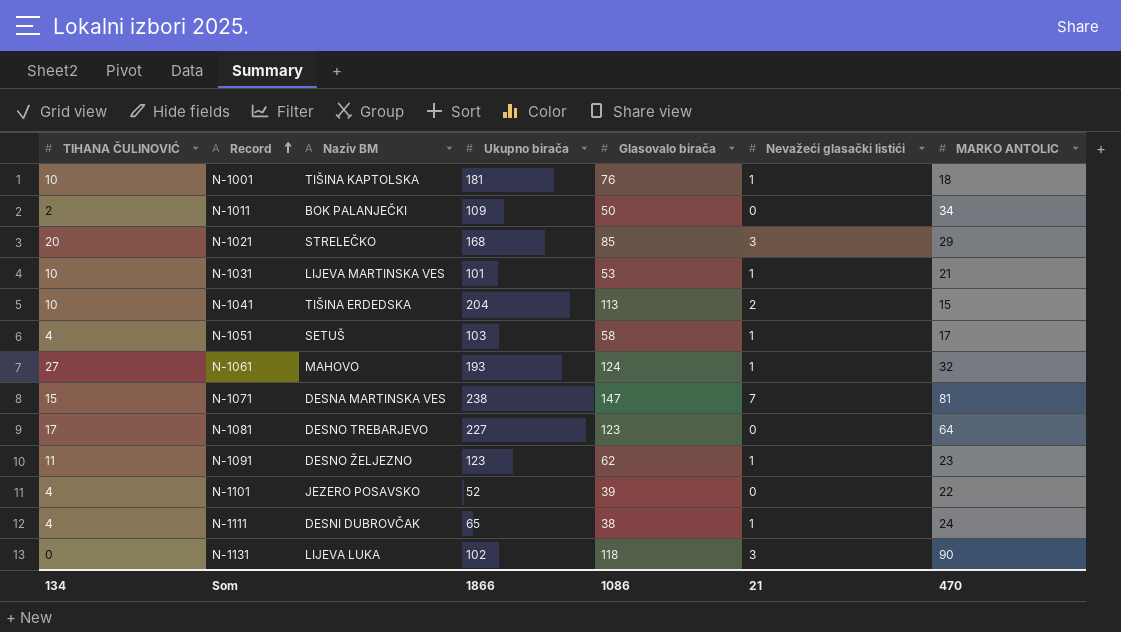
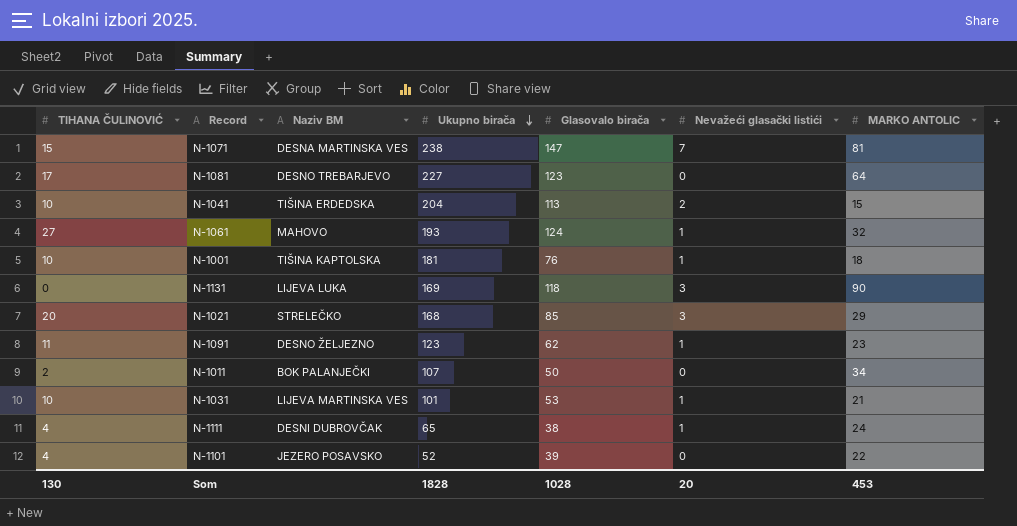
row order: Record ascending -> Ukupno birača descending
row N-1051: 4 | SETUŠ | 103 | 58 | 1 | 17 -> none
N-1131 | Ukupno birača: 102 -> 169
N-1011 | Ukupno birača: 109 -> 107
Som | TIHANA ČULINOVIĆ: 134 -> 130
Som | Ukupno birača: 1866 -> 1828
Som | Glasovalo birača: 1086 -> 1028
Som | Nevažeći glasački listići: 21 -> 20
Som | MARKO ANTOLIC: 470 -> 453

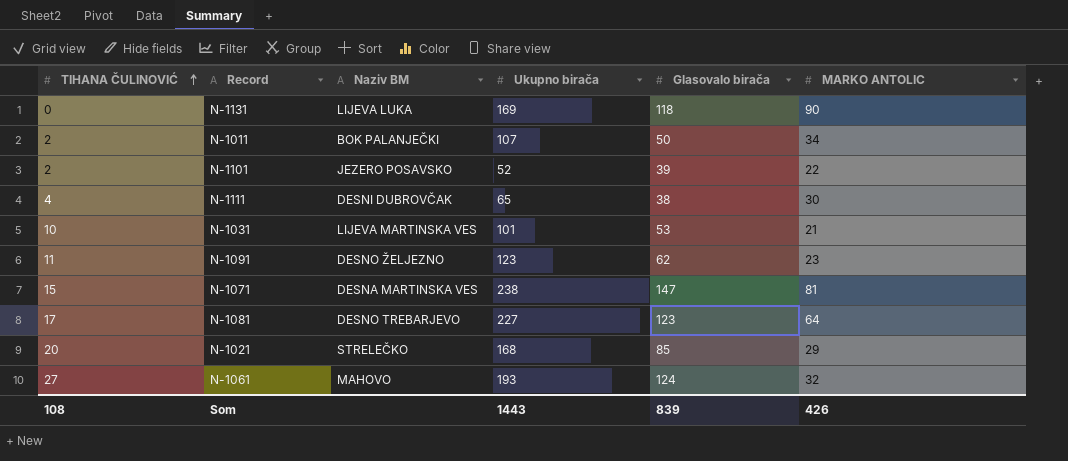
row order: Ukupno birača descending -> TIHANA ČULINOVIĆ ascending
column Nevažeći glasački listići | position: 6 -> none
row N-1041: 10 | TIŠINA ERDEDSKA | 204 | 113 | 2 | 15 -> none
row N-1001: 10 | TIŠINA KAPTOLSKA | 181 | 76 | 1 | 18 -> none
N-1101 | TIHANA ČULINOVIĆ: 4 -> 2
N-1111 | MARKO ANTOLIC: 24 -> 30
Som | TIHANA ČULINOVIĆ: 130 -> 108
Som | Ukupno birača: 1828 -> 1443
Som | Glasovalo birača: 1028 -> 839
Som | MARKO ANTOLIC: 453 -> 426

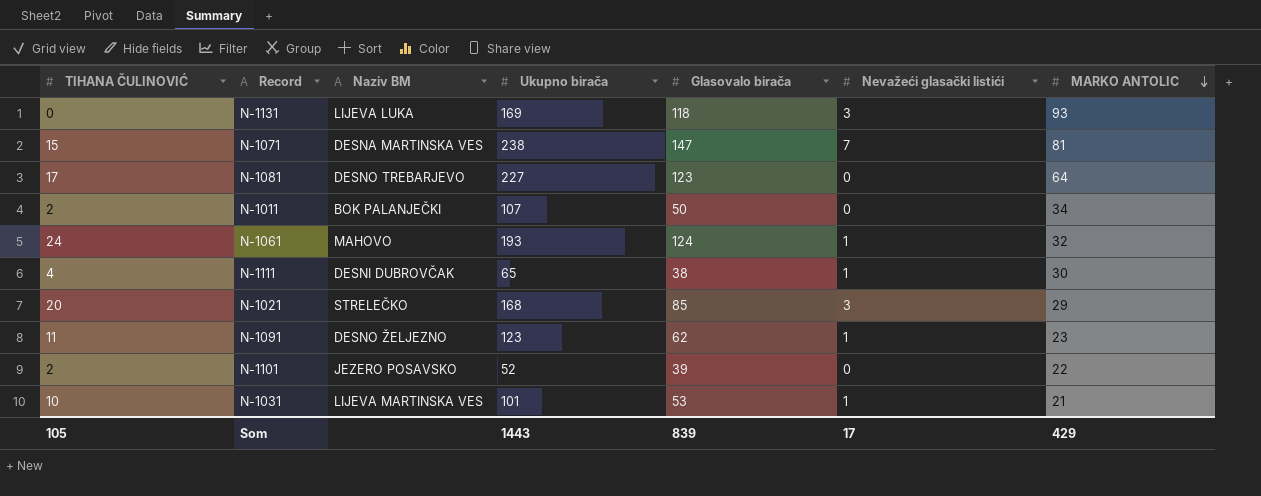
row order: TIHANA ČULINOVIĆ ascending -> MARKO ANTOLIC descending
column Nevažeći glasački listići | position: none -> 6
N-1131 | MARKO ANTOLIC: 90 -> 93
N-1061 | TIHANA ČULINOVIĆ: 27 -> 24
Som | TIHANA ČULINOVIĆ: 108 -> 105
Som | MARKO ANTOLIC: 426 -> 429

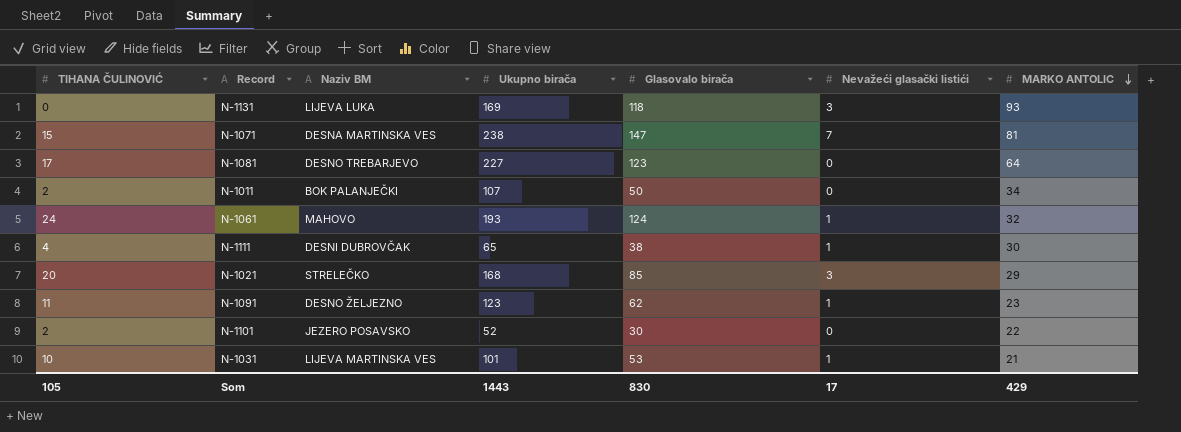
N-1101 | Glasovalo birača: 39 -> 30
Som | Glasovalo birača: 839 -> 830

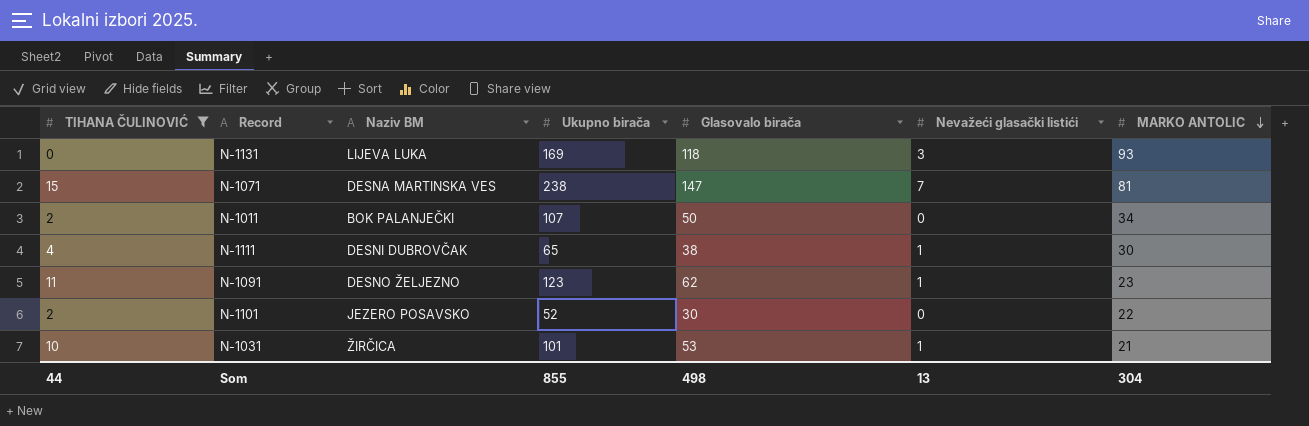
filter: none -> TIHANA ČULINOVIĆ <= 15
N-1031 | Naziv BM: LIJEVA MARTINSKA VES -> ŽIRČICA
Som | TIHANA ČULINOVIĆ: 105 -> 44
Som | Ukupno birača: 1443 -> 855
Som | Glasovalo birača: 830 -> 498
Som | Nevažeći glasački listići: 17 -> 13
Som | MARKO ANTOLIC: 429 -> 304

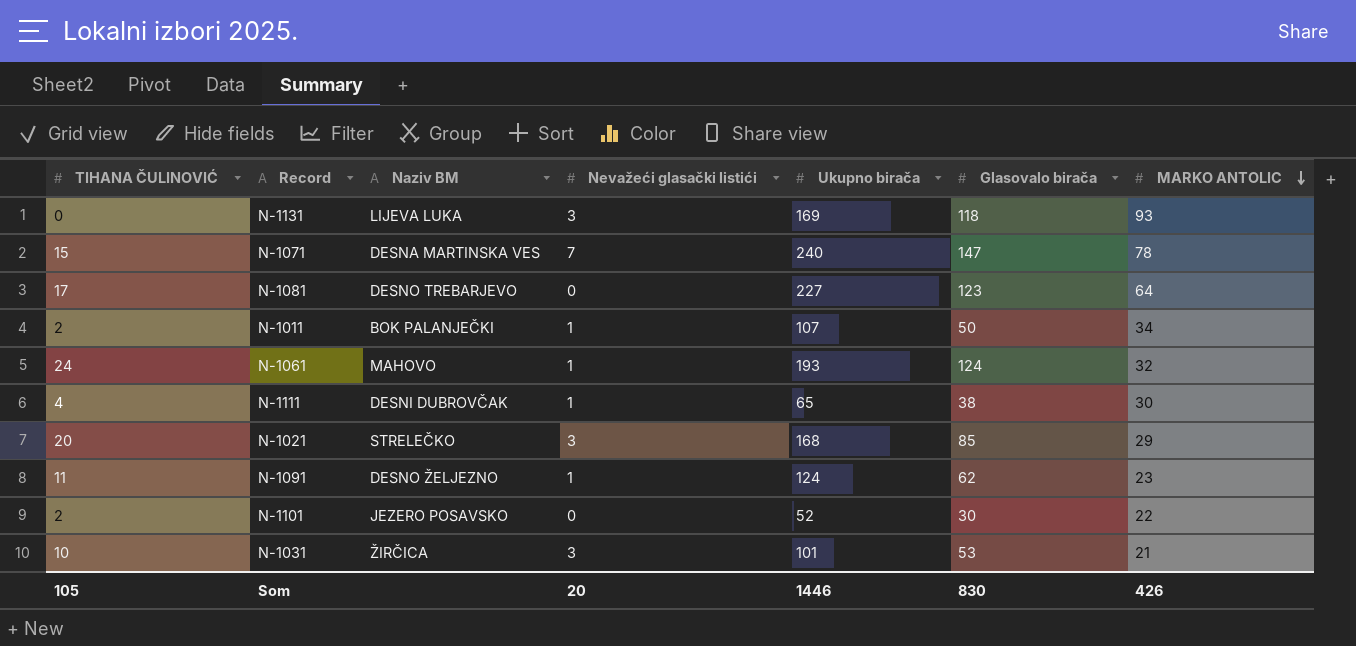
filter: TIHANA ČULINOVIĆ <= 15 -> none
column Nevažeći glasački listići | position: 6 -> 4
N-1071 | Ukupno birača: 238 -> 240
N-1071 | MARKO ANTOLIC: 81 -> 78
N-1011 | Nevažeći glasački listići: 0 -> 1
N-1091 | Ukupno birača: 123 -> 124
N-1031 | Nevažeći glasački listići: 1 -> 3
Som | TIHANA ČULINOVIĆ: 44 -> 105
Som | Nevažeći glasački listići: 13 -> 20
Som | Ukupno birača: 855 -> 1446
Som | Glasovalo birača: 498 -> 830
Som | MARKO ANTOLIC: 304 -> 426

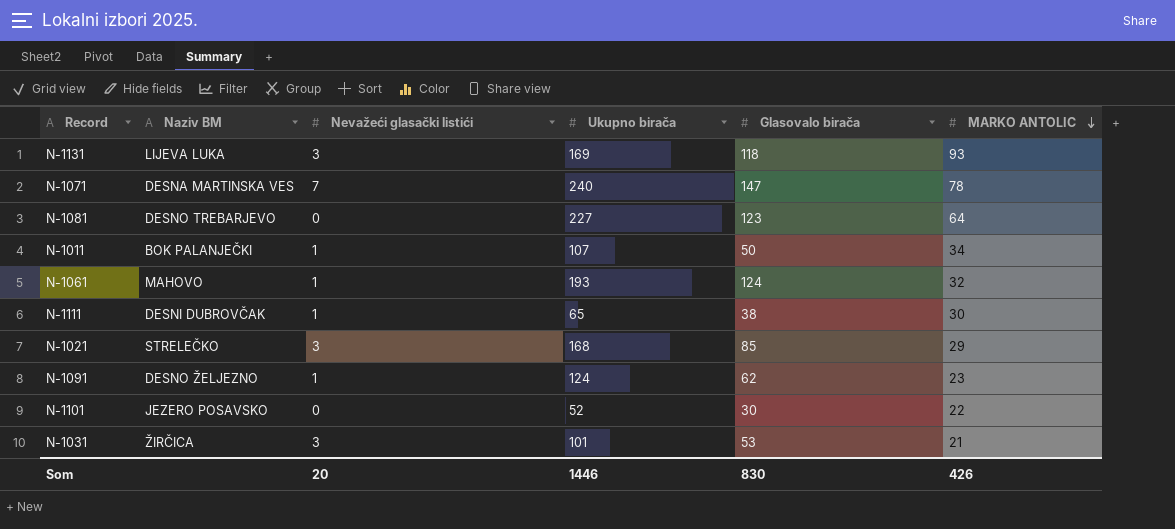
column TIHANA ČULINOVIĆ | position: 1 -> none

